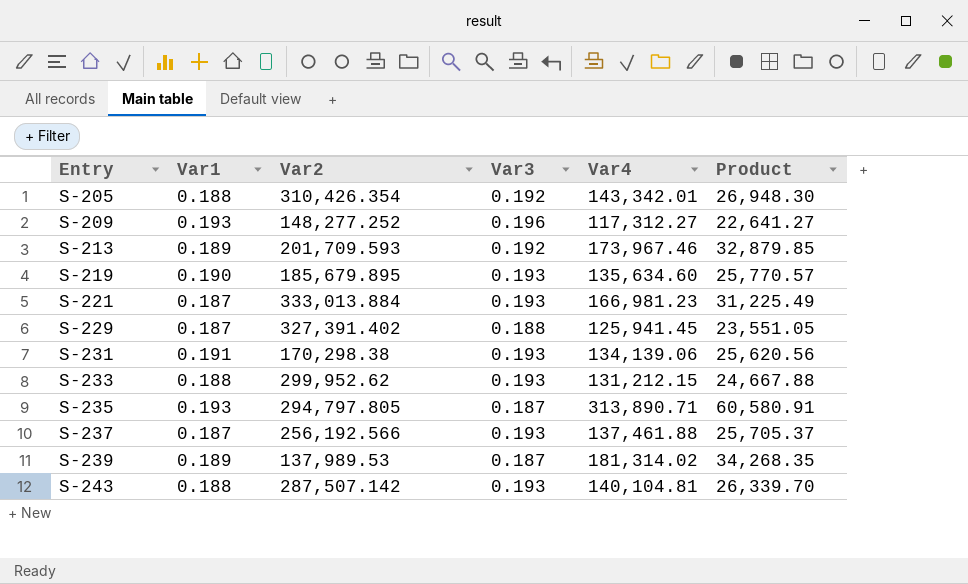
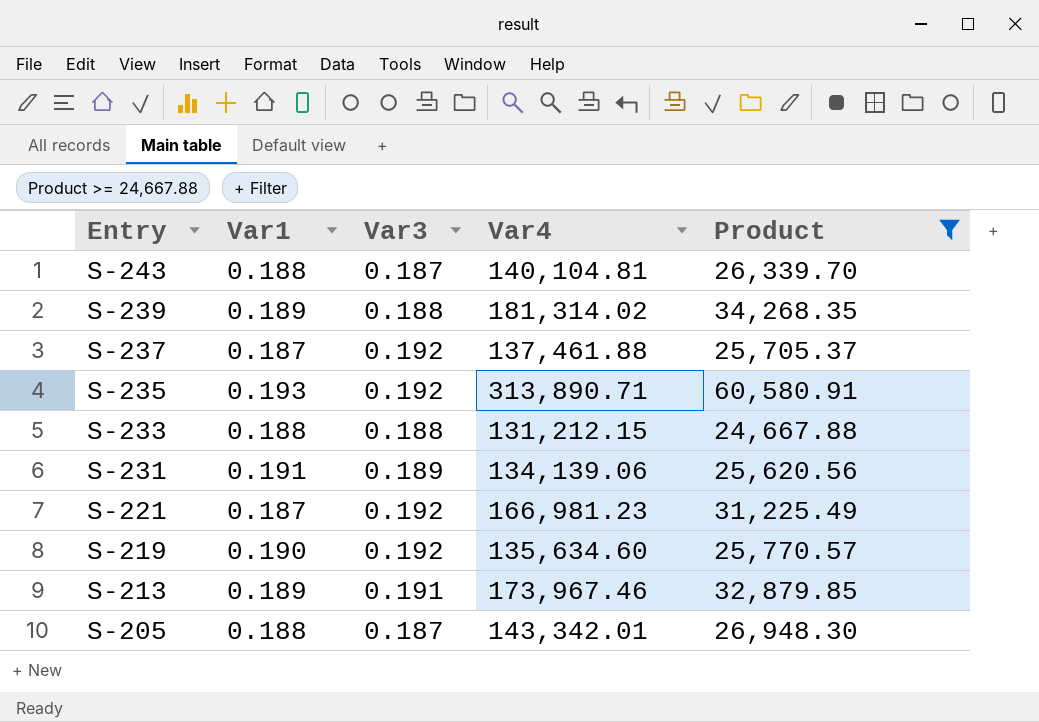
filter: none -> Product >= 24,667.88
row order: Entry ascending -> Entry descending
column Var2 | position: 3 -> none
S-243 | Var3: 0.193 -> 0.187
S-239 | Var3: 0.187 -> 0.188
S-237 | Var3: 0.193 -> 0.192
S-235 | Var3: 0.187 -> 0.192
S-233 | Var3: 0.193 -> 0.188
S-231 | Var3: 0.193 -> 0.189
S-221 | Var3: 0.193 -> 0.192
S-219 | Var3: 0.193 -> 0.192
S-213 | Var3: 0.192 -> 0.191
S-205 | Var3: 0.192 -> 0.187

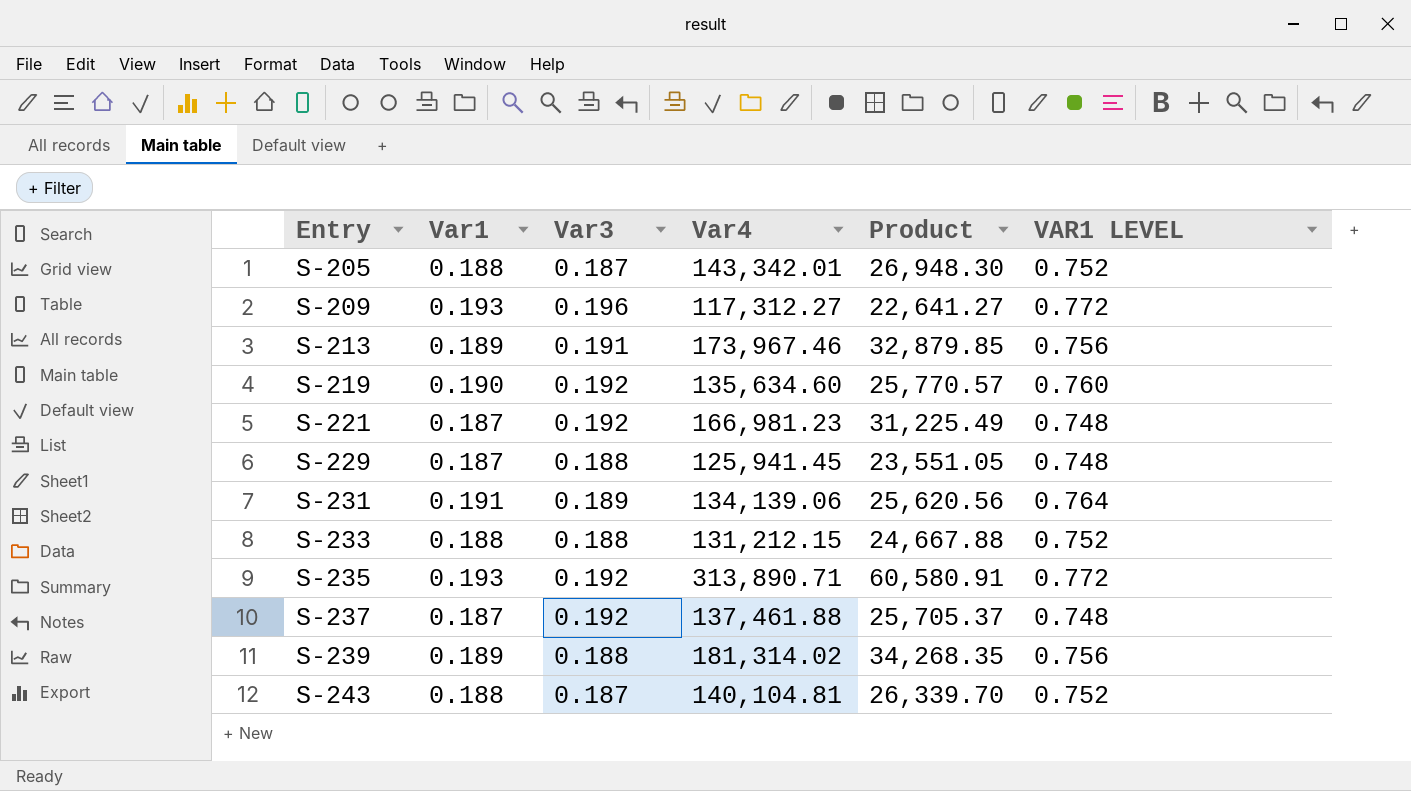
filter: Product >= 24,667.88 -> none
row order: Entry descending -> Entry ascending
column VAR1 LEVEL | formula: none -> [Var1] * 4

